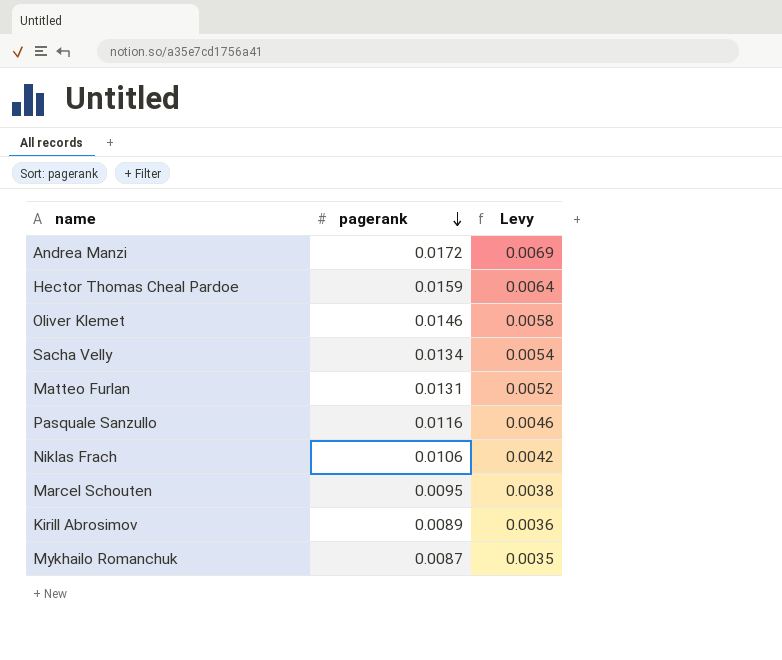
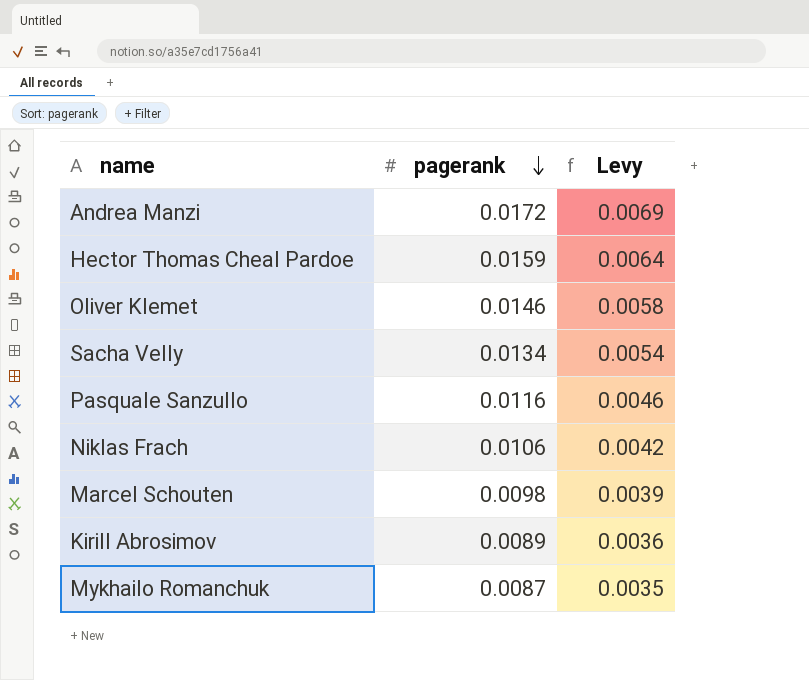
row Matteo Furlan: 0.0131 | 0.0052 -> none
Marcel Schouten | pagerank: 0.0095 -> 0.0098
Marcel Schouten | Levy: 0.0038 -> 0.0039

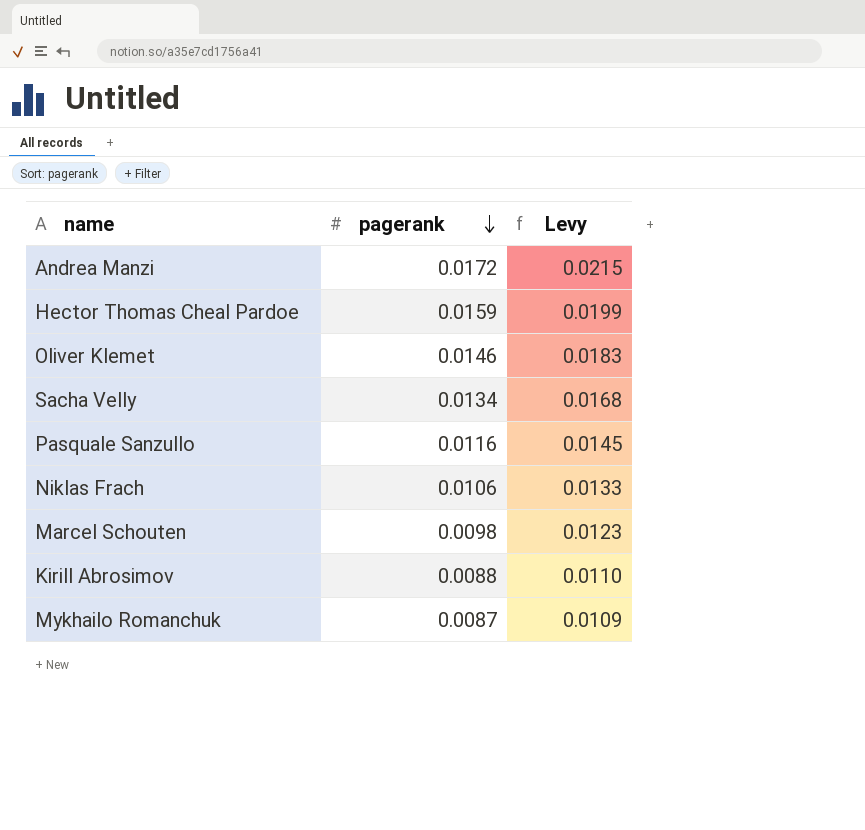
column Levy | formula: [pagerank] * 0.4 -> [pagerank] * 1.25
Kirill Abrosimov | pagerank: 0.0089 -> 0.0088

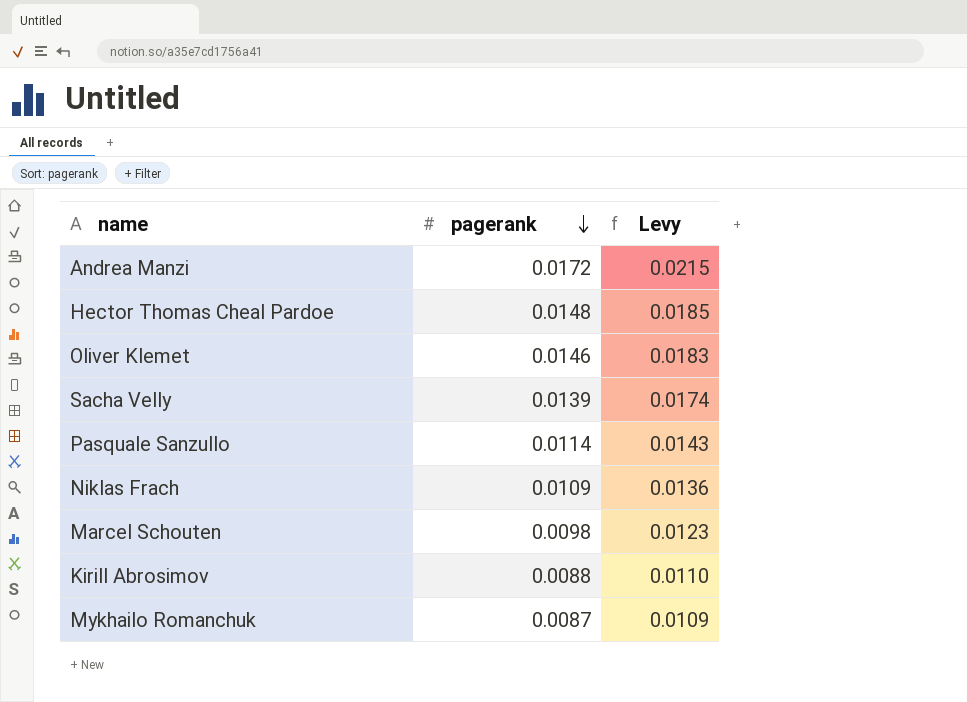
Hector Thomas Cheal Pardoe | pagerank: 0.0159 -> 0.0148
Hector Thomas Cheal Pardoe | Levy: 0.0199 -> 0.0185
Sacha Velly | pagerank: 0.0134 -> 0.0139
Sacha Velly | Levy: 0.0168 -> 0.0174
Pasquale Sanzullo | pagerank: 0.0116 -> 0.0114
Pasquale Sanzullo | Levy: 0.0145 -> 0.0143
Niklas Frach | pagerank: 0.0106 -> 0.0109
Niklas Frach | Levy: 0.0133 -> 0.0136

